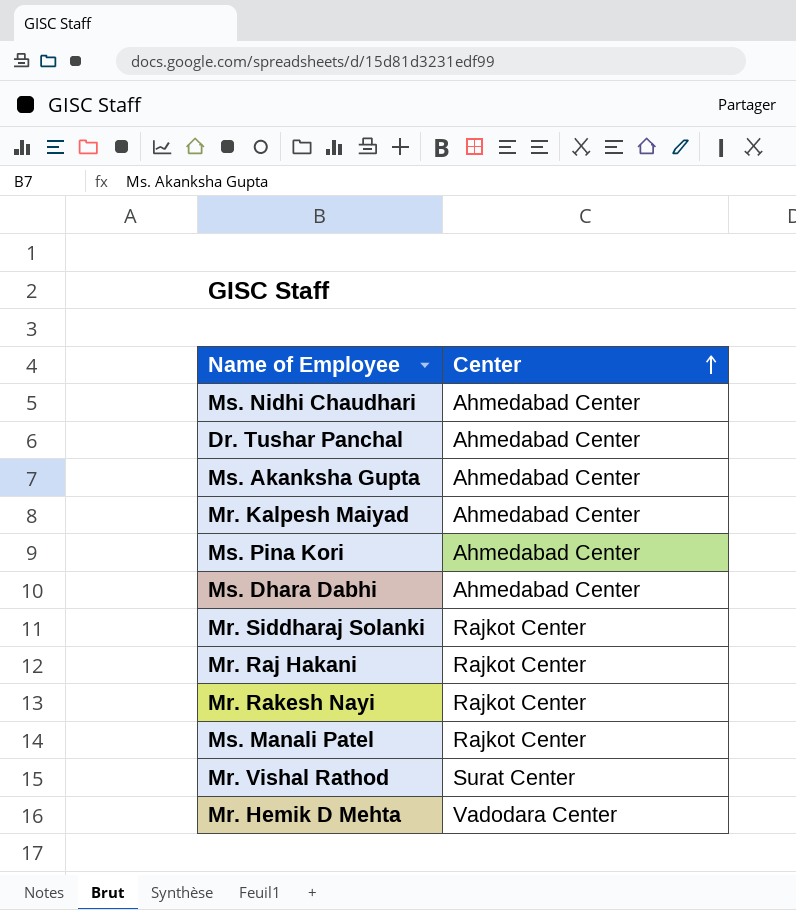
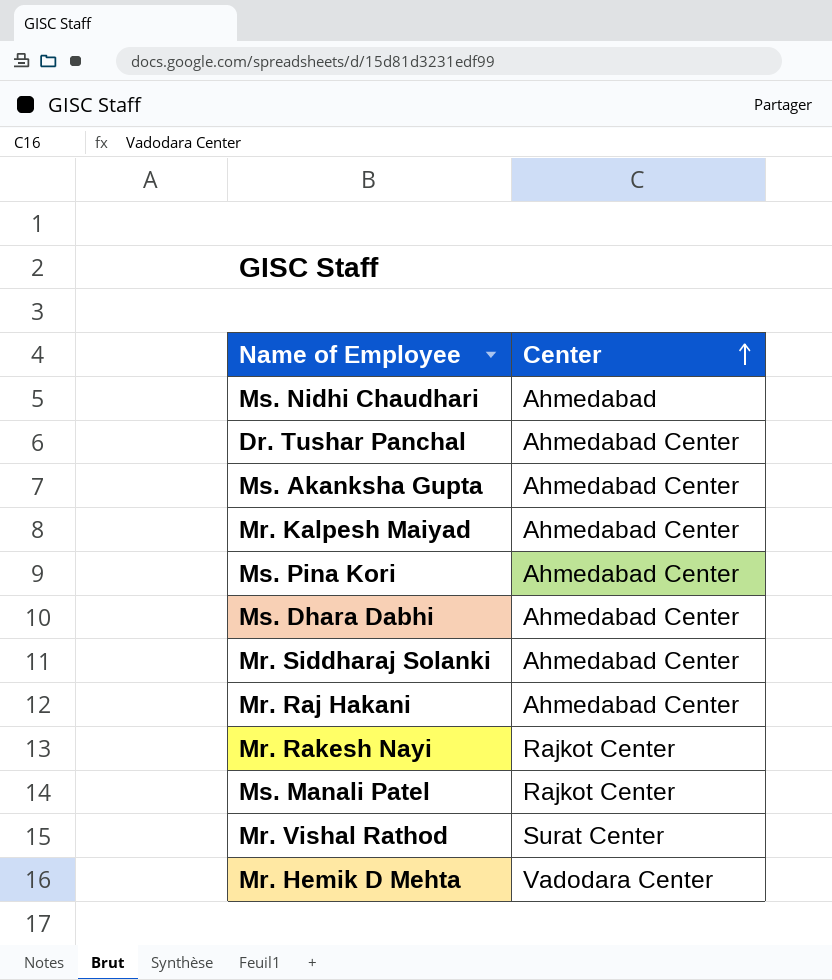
Ms. Nidhi Chaudhari | Center: Ahmedabad Center -> Ahmedabad
Mr. Siddharaj Solanki | Center: Rajkot Center -> Ahmedabad Center
Mr. Raj Hakani | Center: Rajkot Center -> Ahmedabad Center

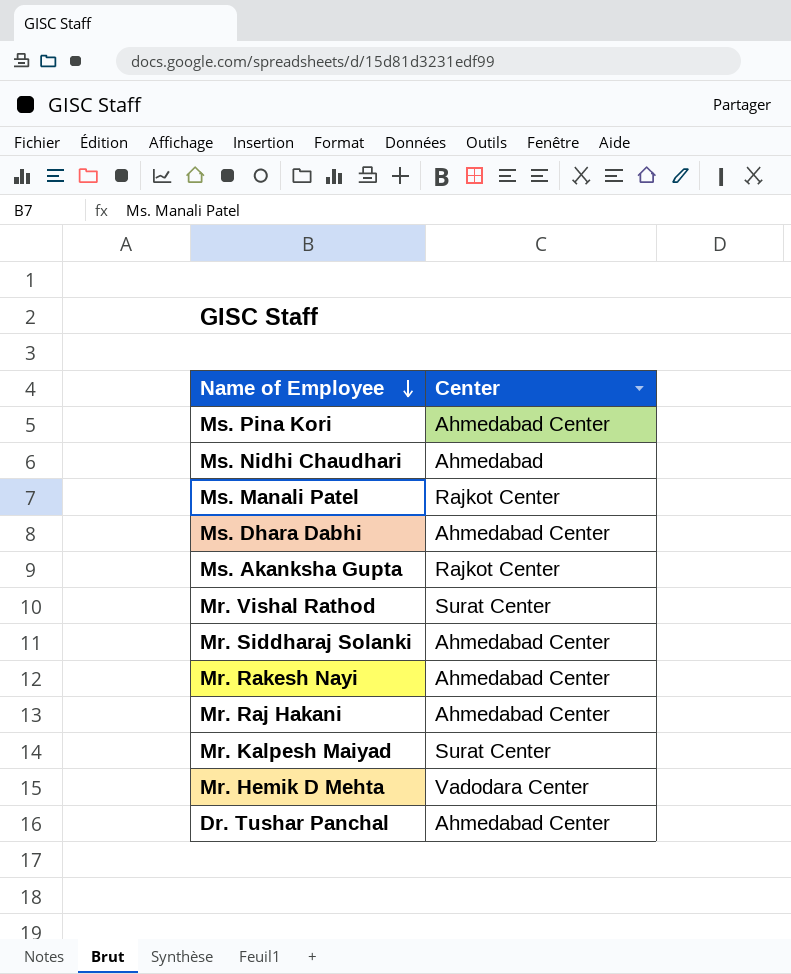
row order: Center ascending -> Name of Employee descending
Ms. Akanksha Gupta | Center: Ahmedabad Center -> Rajkot Center
Mr. Rakesh Nayi | Center: Rajkot Center -> Ahmedabad Center
Mr. Kalpesh Maiyad | Center: Ahmedabad Center -> Surat Center

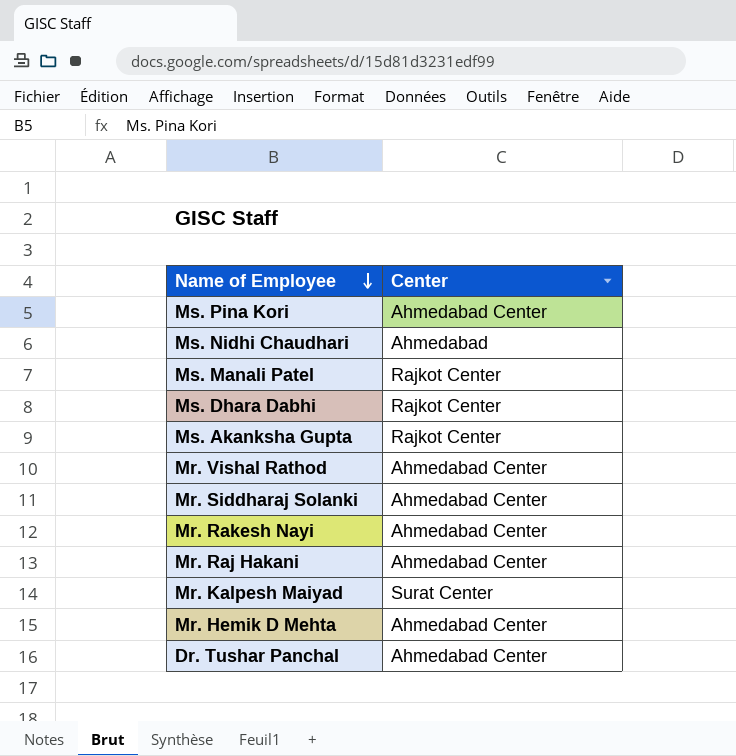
Ms. Dhara Dabhi | Center: Ahmedabad Center -> Rajkot Center
Mr. Vishal Rathod | Center: Surat Center -> Ahmedabad Center
Mr. Hemik D Mehta | Center: Vadodara Center -> Ahmedabad Center

